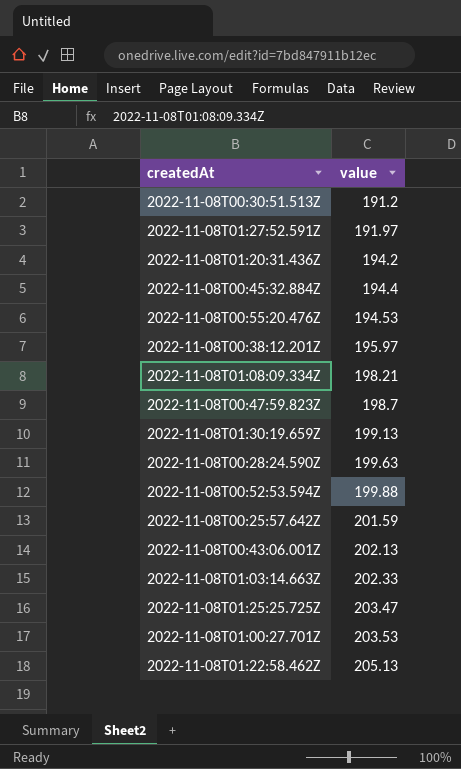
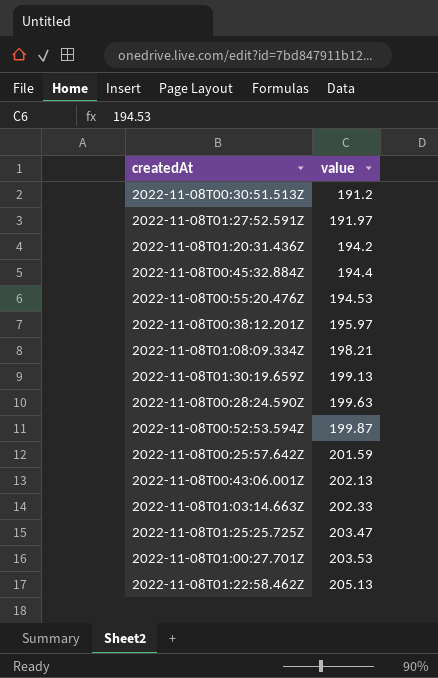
row 2022-11-08T00:47:59.823Z: 198.7 -> none
2022-11-08T00:52:53.594Z | value: 199.88 -> 199.87

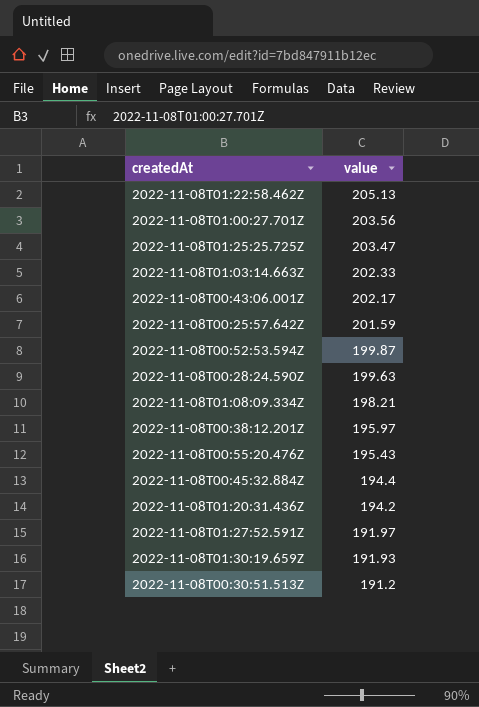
row order: value ascending -> value descending
2022-11-08T01:00:27.701Z | value: 203.53 -> 203.56
2022-11-08T00:43:06.001Z | value: 202.13 -> 202.17
2022-11-08T00:55:20.476Z | value: 194.53 -> 195.43
2022-11-08T01:30:19.659Z | value: 199.13 -> 191.93

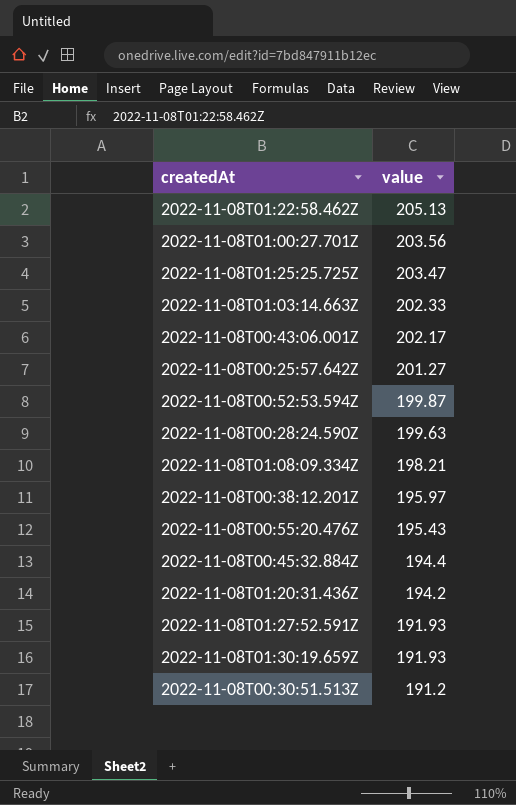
2022-11-08T00:25:57.642Z | value: 201.59 -> 201.27
2022-11-08T01:27:52.591Z | value: 191.97 -> 191.93

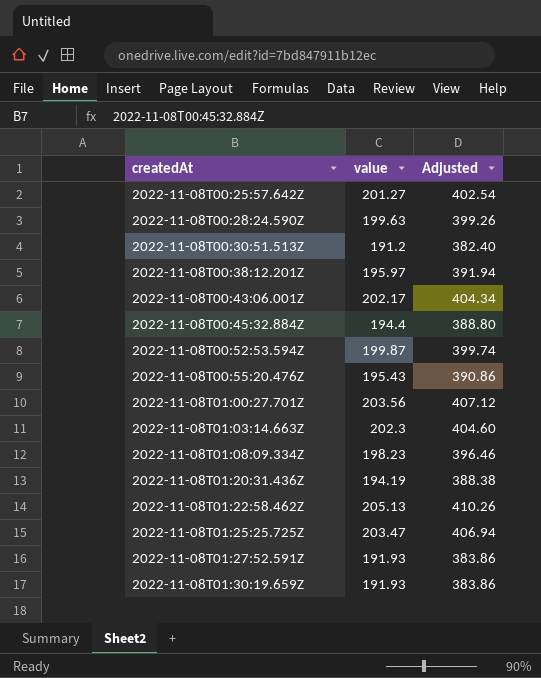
row order: value descending -> createdAt ascending
column Adjusted | formula: none -> [value] * 2
2022-11-08T01:03:14.663Z | value: 202.33 -> 202.3
2022-11-08T01:08:09.334Z | value: 198.21 -> 198.23
2022-11-08T01:20:31.436Z | value: 194.2 -> 194.19

